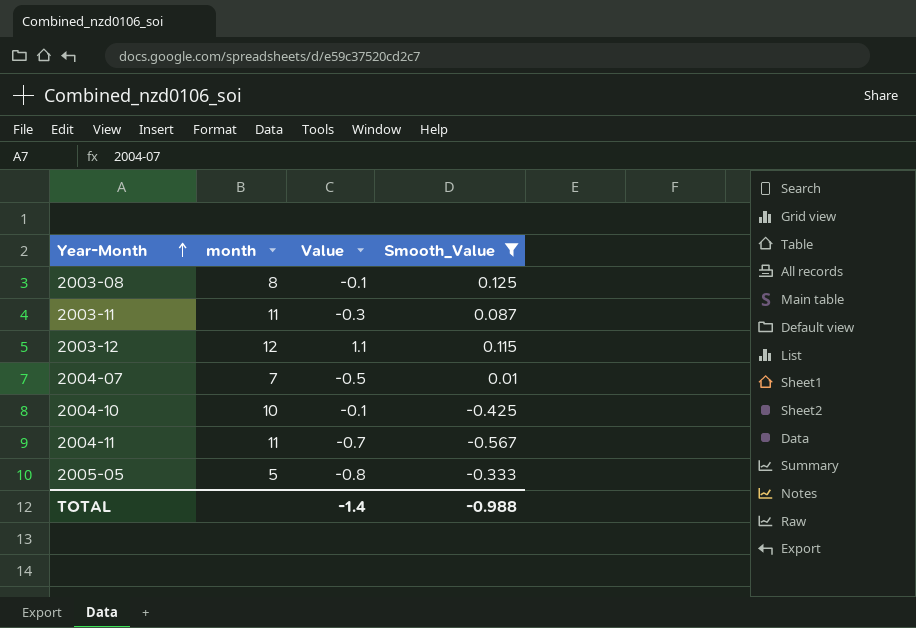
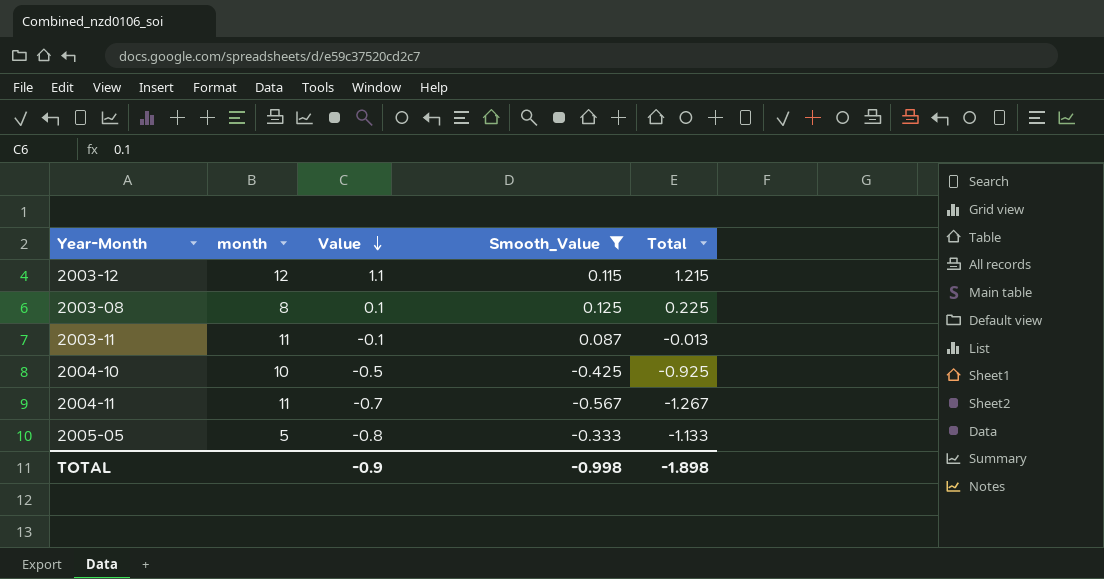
row order: Year-Month ascending -> Value descending
column Total | formula: none -> [Value] + [Smooth_Value]
row 2004-07: 7 | -0.5 | 0.01 -> none
2003-08 | Value: -0.1 -> 0.1
2003-11 | Value: -0.3 -> -0.1
2004-10 | Value: -0.1 -> -0.5
TOTAL | Value: -1.4 -> -0.9
TOTAL | Smooth_Value: -0.988 -> -0.998

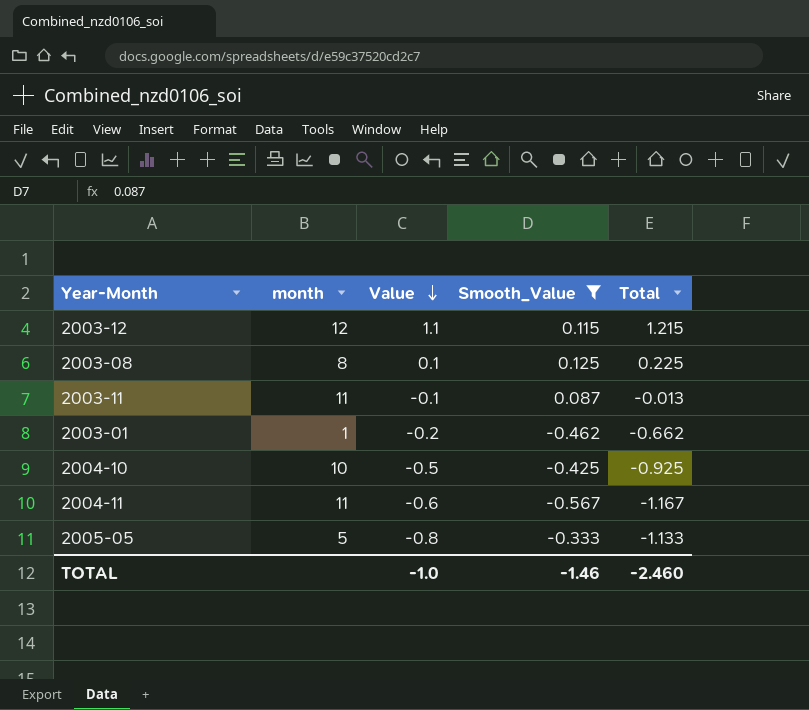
row 2003-01: none -> 1 | -0.2 | -0.462 | -0.662
2004-11 | Value: -0.7 -> -0.6
2004-11 | Total: -1.267 -> -1.167
TOTAL | Value: -0.9 -> -1.0
TOTAL | Smooth_Value: -0.998 -> -1.46
TOTAL | Total: -1.898 -> -2.460

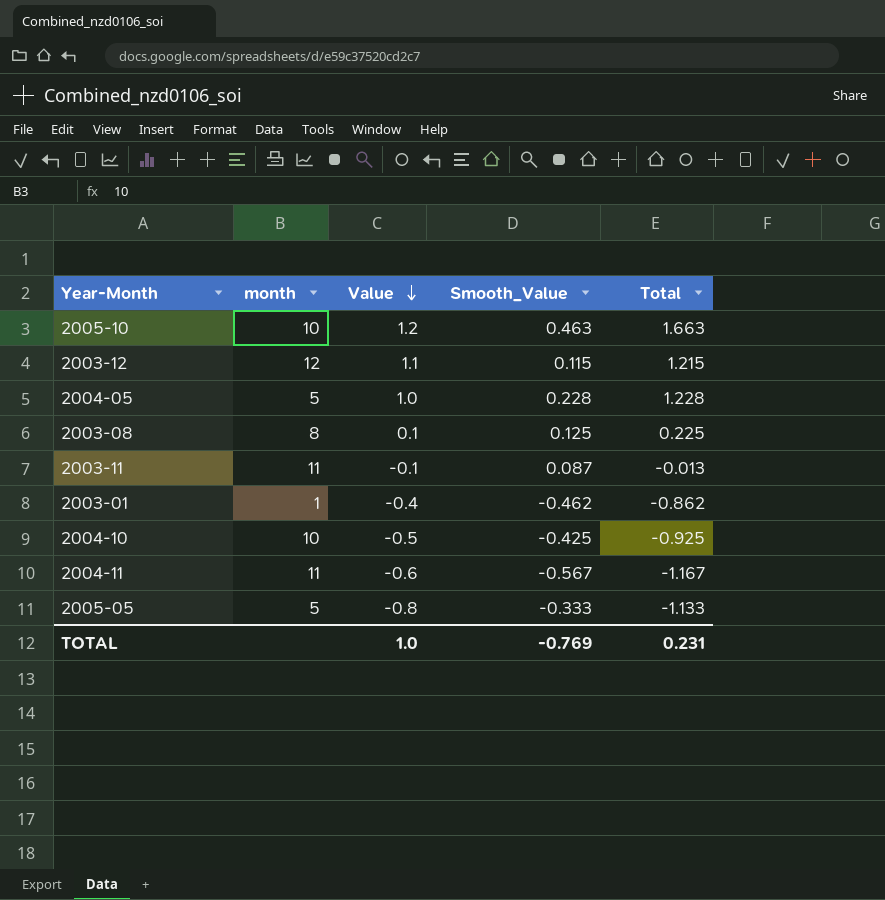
filter: Smooth_Value <= 0.125 -> none
2003-01 | Value: -0.2 -> -0.4
2003-01 | Total: -0.662 -> -0.862
TOTAL | Value: -1.0 -> 1.0
TOTAL | Smooth_Value: -1.46 -> -0.769
TOTAL | Total: -2.460 -> 0.231

